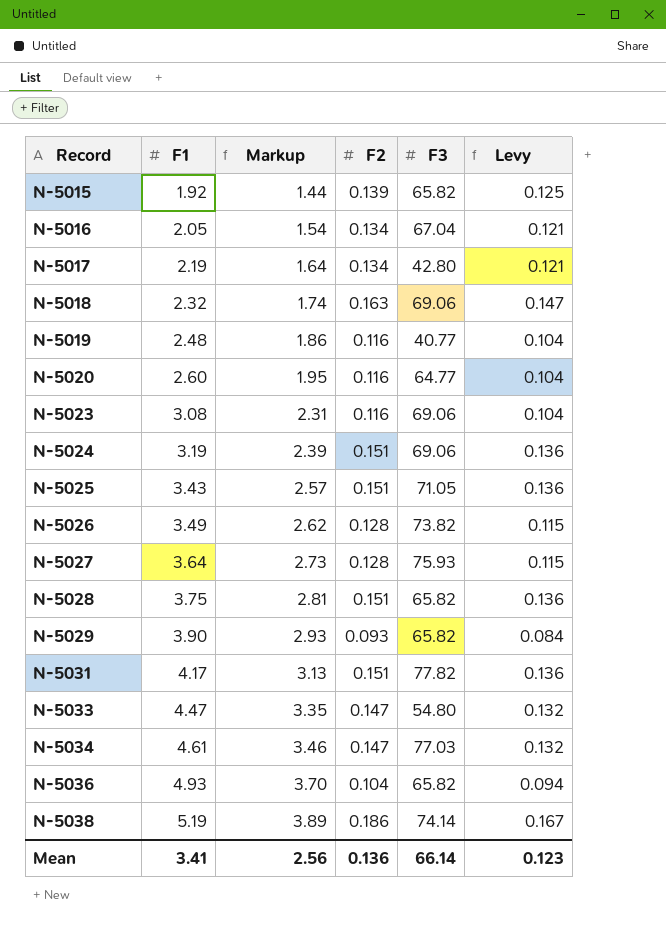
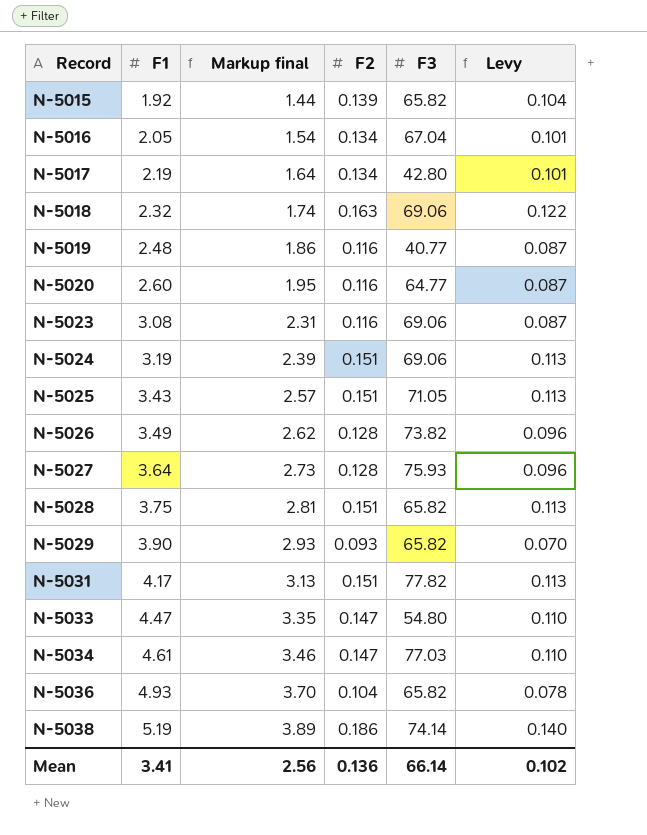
column name: Markup -> Markup final
column Levy | formula: [F2] * 0.9 -> [F2] * 0.75
Mean | Levy: 0.123 -> 0.102

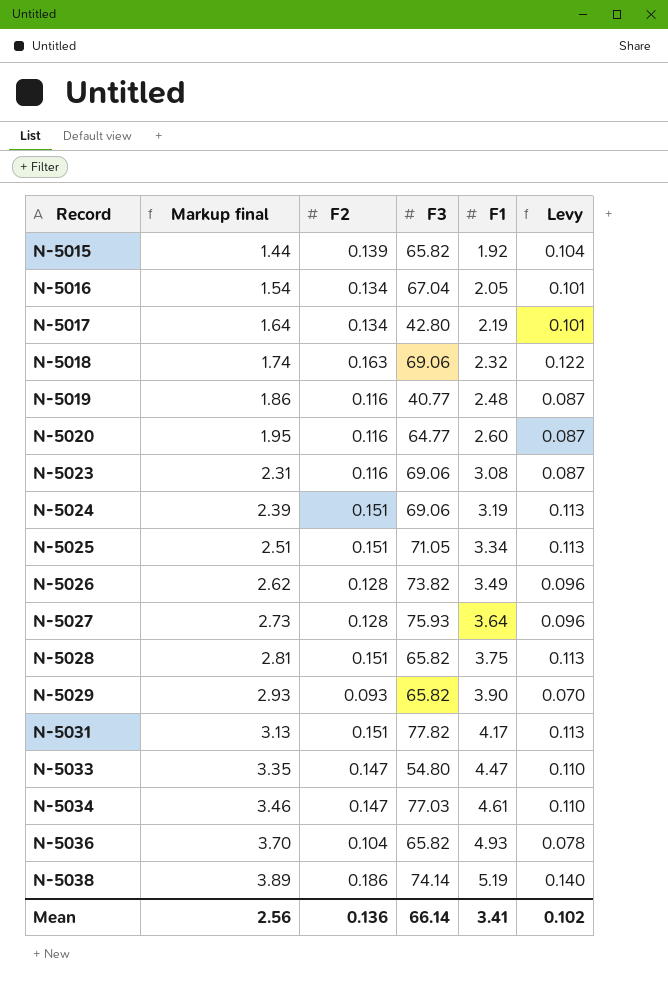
column F1 | position: 2 -> 5
N-5025 | Markup final: 2.57 -> 2.51
N-5025 | F1: 3.43 -> 3.34

